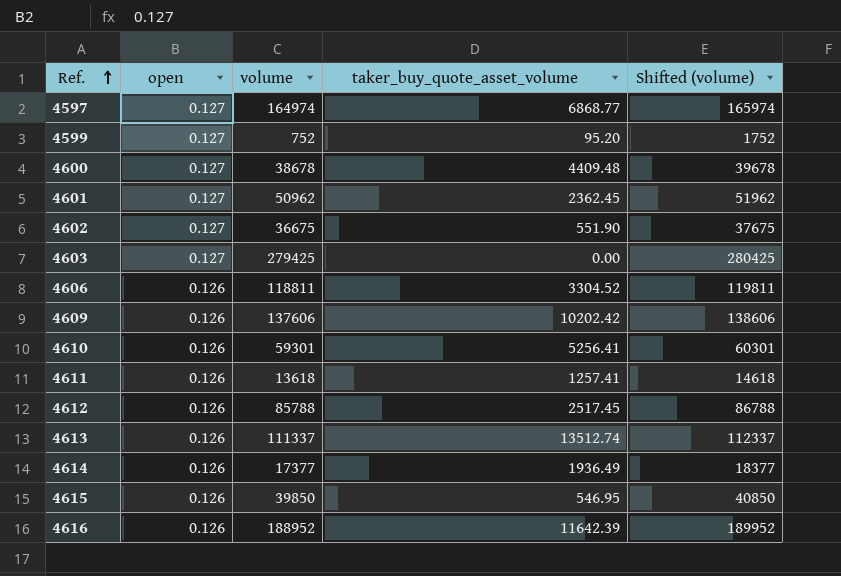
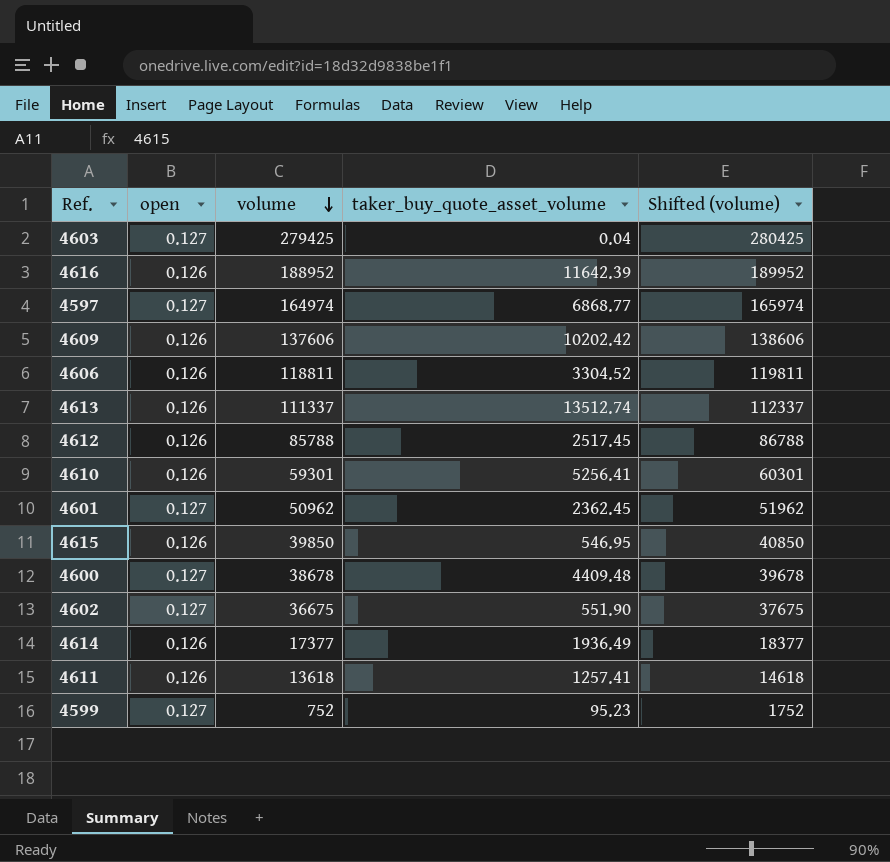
row order: Ref. ascending -> volume descending
4603 | taker_buy_quote_asset_volume: 0.00 -> 0.04
4599 | taker_buy_quote_asset_volume: 95.20 -> 95.23

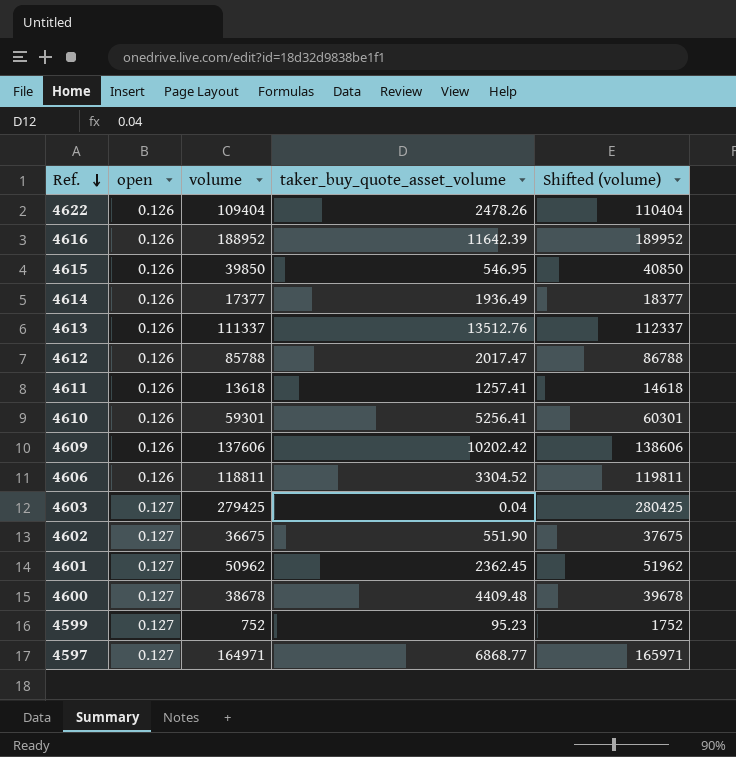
row order: volume descending -> Ref. descending
row 4622: none -> 0.126 | 109404 | 2478.26 | 110404
4613 | taker_buy_quote_asset_volume: 13512.74 -> 13512.76
4612 | taker_buy_quote_asset_volume: 2517.45 -> 2017.47
4597 | volume: 164974 -> 164971
4597 | Shifted (volume): 165974 -> 165971

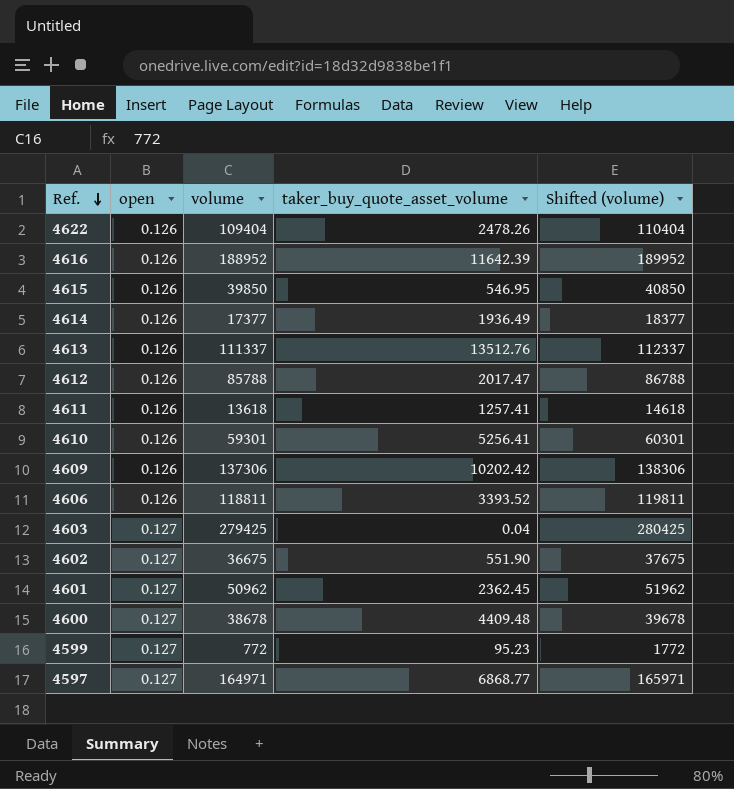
4609 | volume: 137606 -> 137306
4609 | Shifted (volume): 138606 -> 138306
4606 | taker_buy_quote_asset_volume: 3304.52 -> 3393.52
4599 | volume: 752 -> 772
4599 | Shifted (volume): 1752 -> 1772

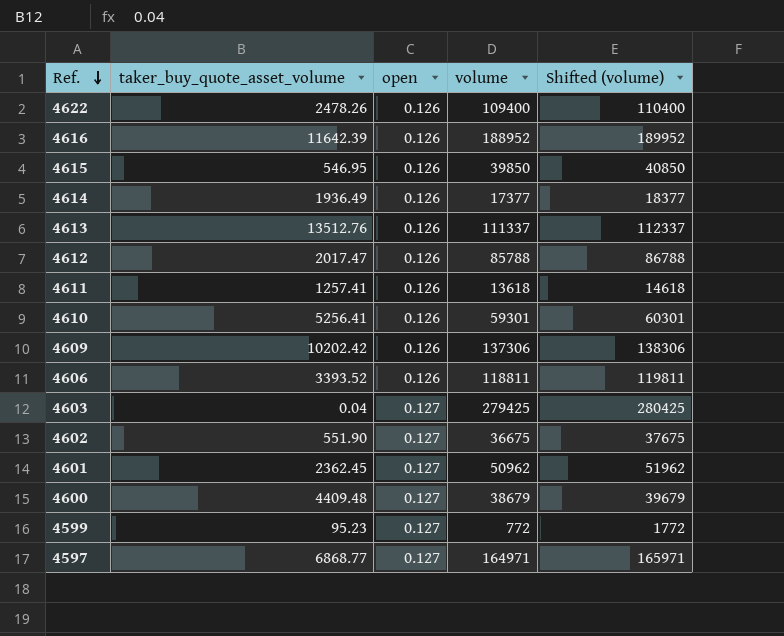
column taker_buy_quote_asset_volume | position: 4 -> 2
4622 | volume: 109404 -> 109400
4622 | Shifted (volume): 110404 -> 110400
4600 | volume: 38678 -> 38679
4600 | Shifted (volume): 39678 -> 39679

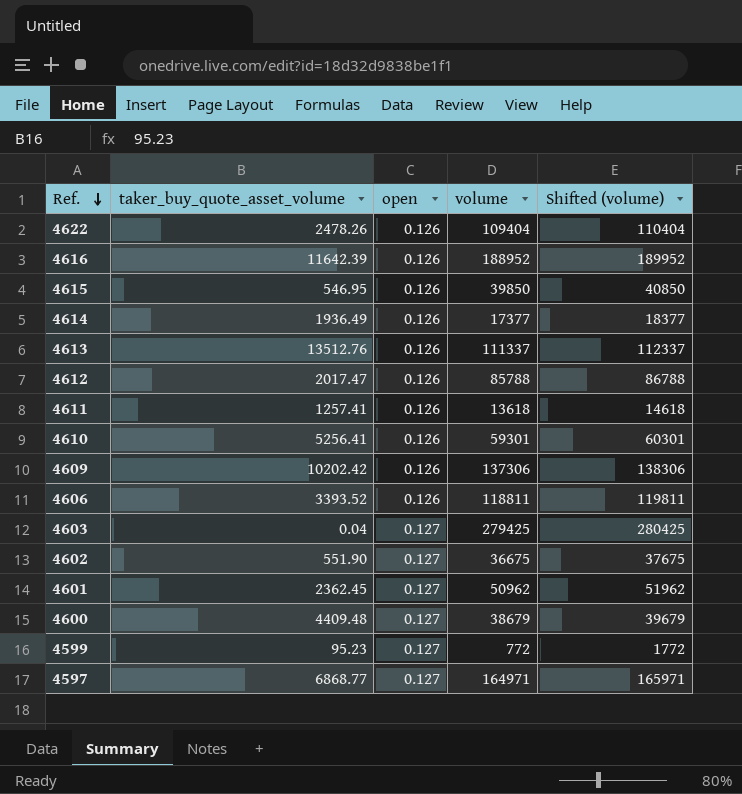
4622 | volume: 109400 -> 109404
4622 | Shifted (volume): 110400 -> 110404

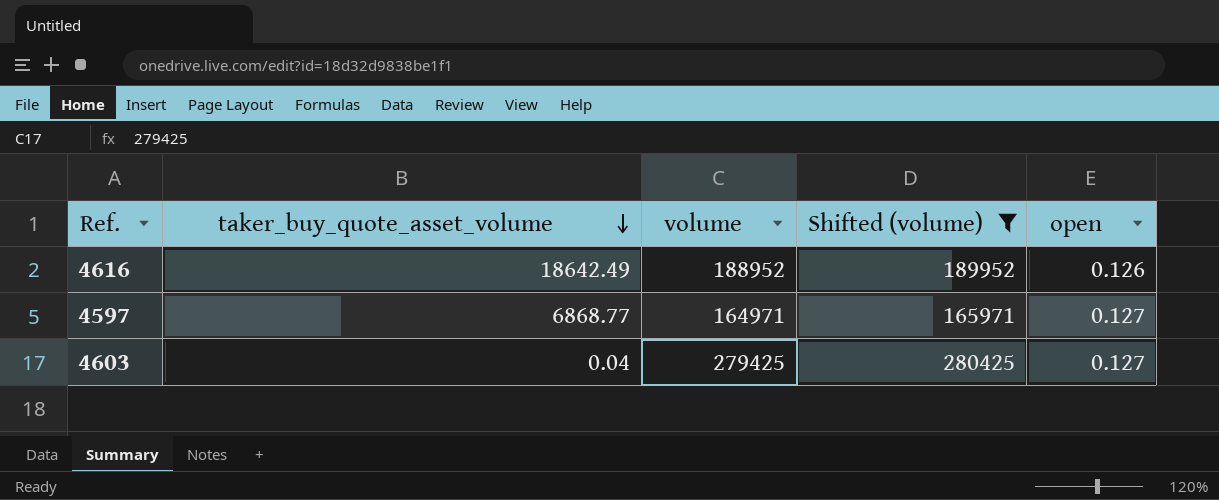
filter: none -> Shifted (volume) >= 165971
row order: Ref. descending -> taker_buy_quote_asset_volume descending
column open | position: 3 -> 5
4616 | taker_buy_quote_asset_volume: 11642.39 -> 18642.49

